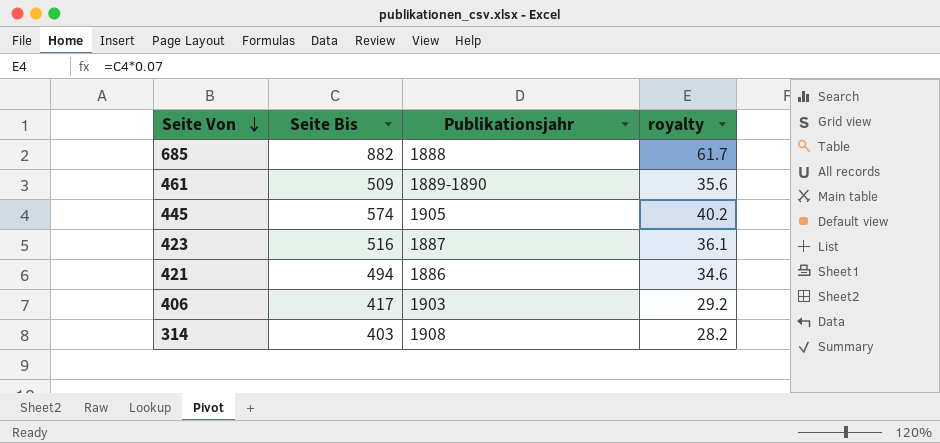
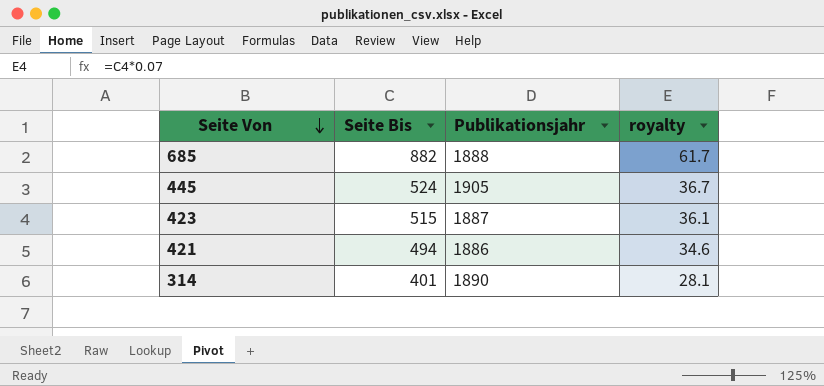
row 461: 509 | 1889-1890 | 35.6 -> none
row 406: 417 | 1903 | 29.2 -> none
445 | Seite Bis: 574 -> 524
445 | royalty: 40.2 -> 36.7
423 | Seite Bis: 516 -> 515
314 | Seite Bis: 403 -> 401
314 | Publikationsjahr: 1908 -> 1890
314 | royalty: 28.2 -> 28.1

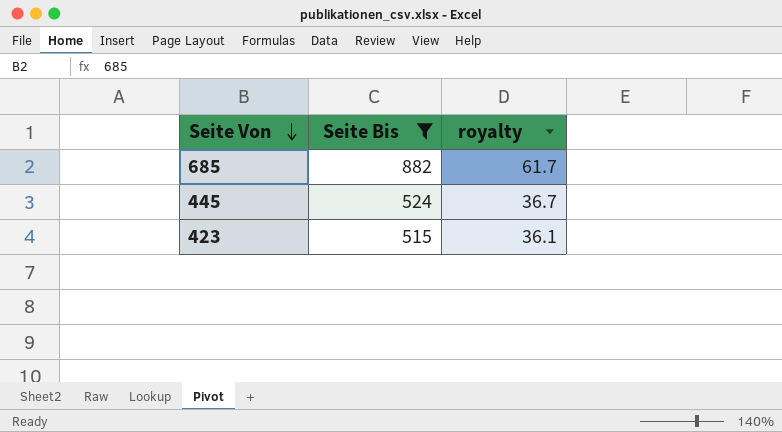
filter: none -> Seite Bis >= 515
column Publikationsjahr | position: 3 -> none

